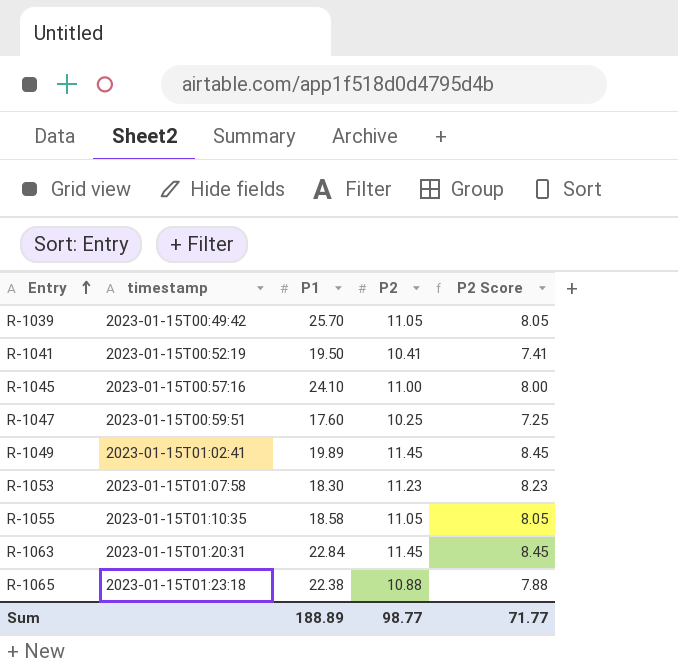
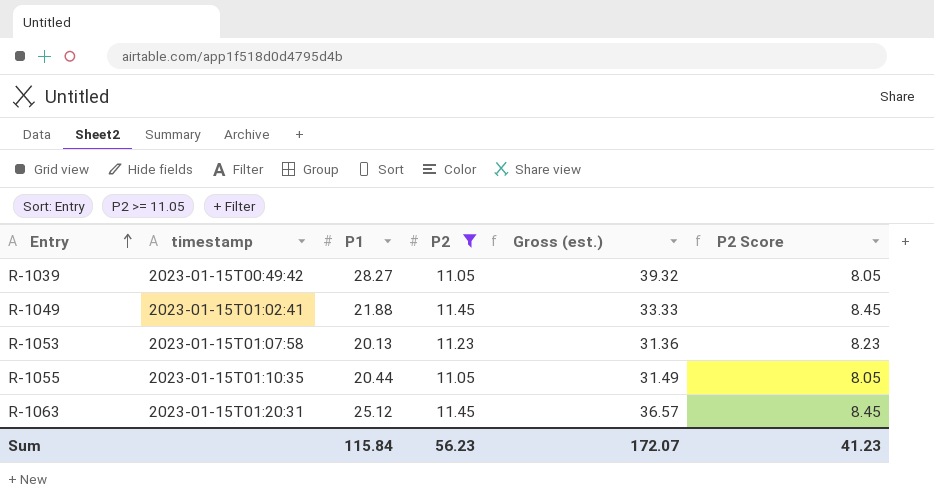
filter: none -> P2 >= 11.05
column Gross (est.) | formula: none -> [P1] + [P2]
R-1039 | P1: 25.70 -> 28.27
R-1049 | P1: 19.89 -> 21.88
R-1053 | P1: 18.30 -> 20.13
R-1055 | P1: 18.58 -> 20.44
R-1063 | P1: 22.84 -> 25.12
Sum | P1: 188.89 -> 115.84
Sum | P2: 98.77 -> 56.23
Sum | P2 Score: 71.77 -> 41.23

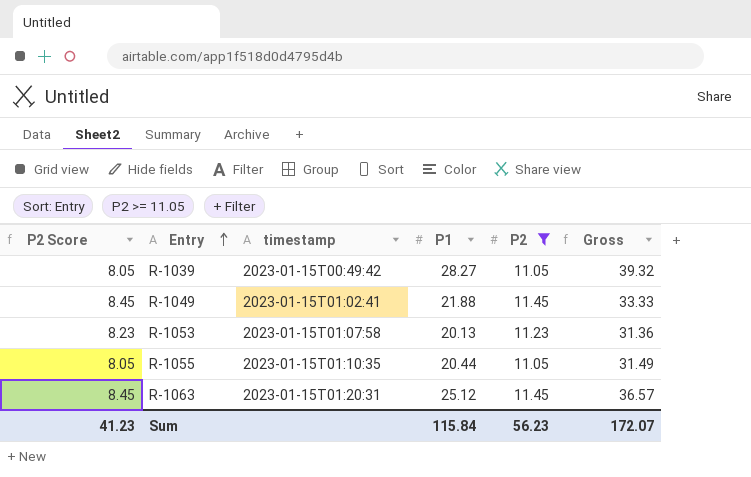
column P2 Score | position: 6 -> 1
column name: Gross (est.) -> Gross

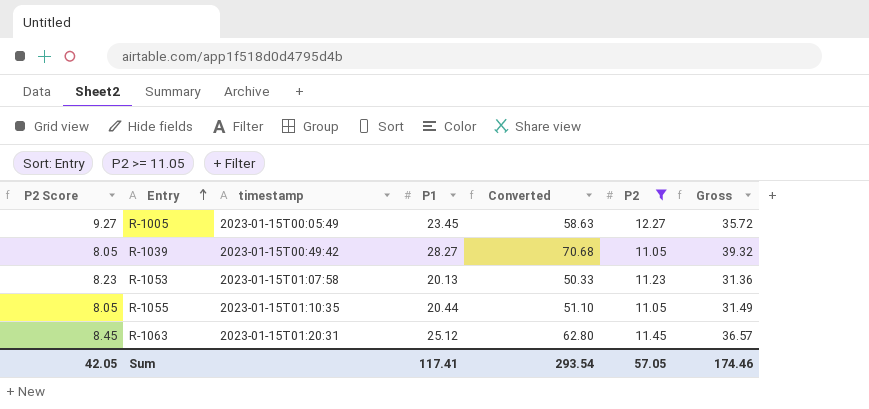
column Converted | formula: none -> [P1] * 2.5
row R-1049: 8.45 | 2023-01-15T01:02:41 | 21.88 | 11.45 | 33.33 -> none
row R-1005: none -> 9.27 | 2023-01-15T00:05:49 | 23.45 | 58.63 | 12.27 | 35.72
Sum | P2 Score: 41.23 -> 42.05
Sum | P1: 115.84 -> 117.41
Sum | P2: 56.23 -> 57.05
Sum | Gross: 172.07 -> 174.46

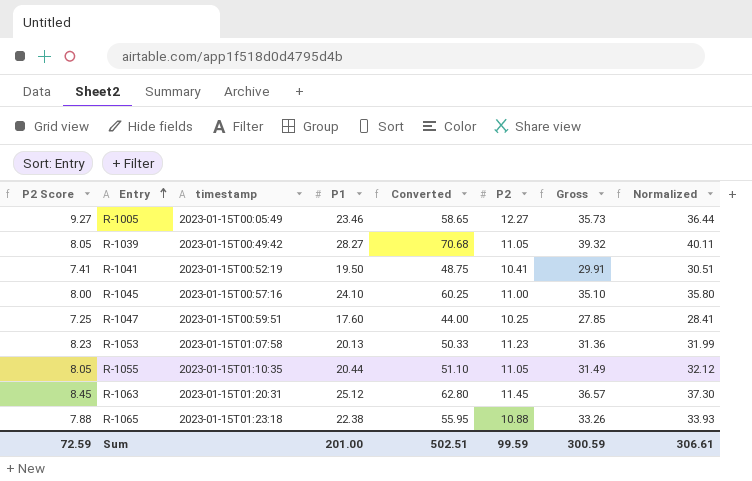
filter: P2 >= 11.05 -> none
column Normalized | formula: none -> [Gross] * 1.02
R-1005 | P1: 23.45 -> 23.46
R-1005 | Converted: 58.63 -> 58.65
R-1005 | Gross: 35.72 -> 35.73
Sum | P2 Score: 42.05 -> 72.59
Sum | P1: 117.41 -> 201.00
Sum | Converted: 293.54 -> 502.51
Sum | P2: 57.05 -> 99.59
Sum | Gross: 174.46 -> 300.59

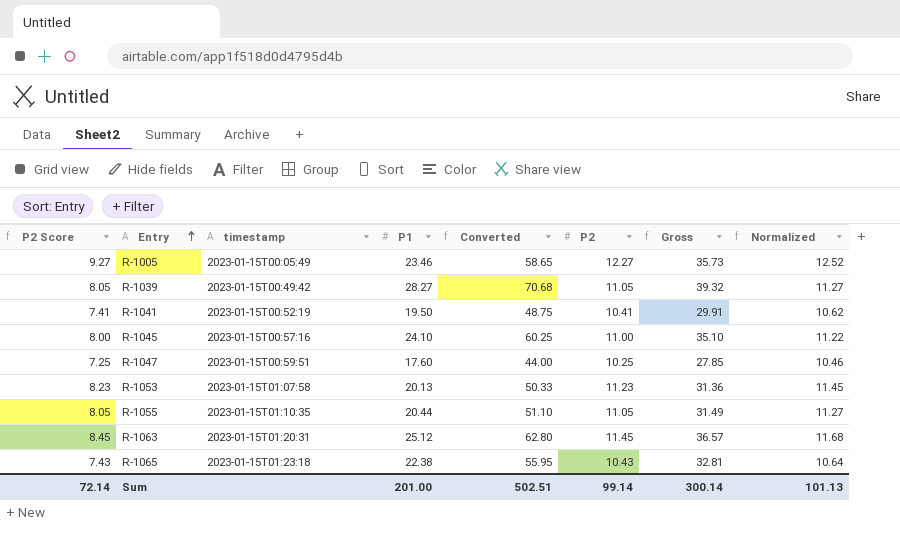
column Normalized | formula: [Gross] * 1.02 -> [P2] * 1.02
R-1065 | P2 Score: 7.88 -> 7.43
R-1065 | P2: 10.88 -> 10.43
R-1065 | Gross: 33.26 -> 32.81
Sum | P2 Score: 72.59 -> 72.14
Sum | P2: 99.59 -> 99.14
Sum | Gross: 300.59 -> 300.14
Sum | Normalized: 306.61 -> 101.13

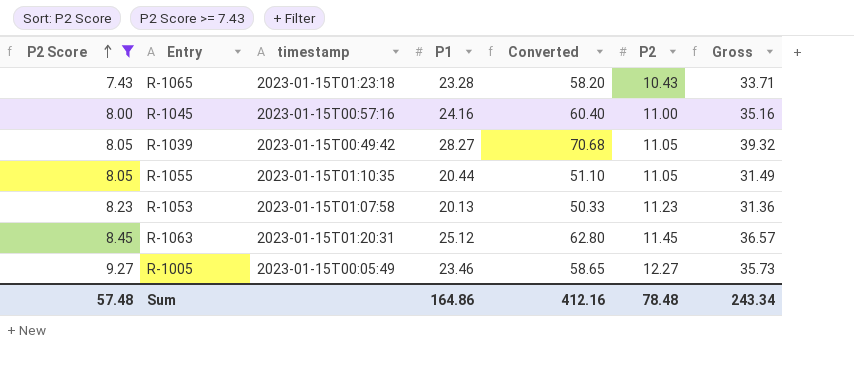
filter: none -> P2 Score >= 7.43
row order: Entry ascending -> P2 Score ascending
column Normalized | formula: [P2] * 1.02 -> none
R-1065 | P1: 22.38 -> 23.28
R-1065 | Converted: 55.95 -> 58.20
R-1065 | Gross: 32.81 -> 33.71
R-1045 | P1: 24.10 -> 24.16
R-1045 | Converted: 60.25 -> 60.40
R-1045 | Gross: 35.10 -> 35.16
Sum | P2 Score: 72.14 -> 57.48
Sum | P1: 201.00 -> 164.86
Sum | Converted: 502.51 -> 412.16
Sum | P2: 99.14 -> 78.48
Sum | Gross: 300.14 -> 243.34

